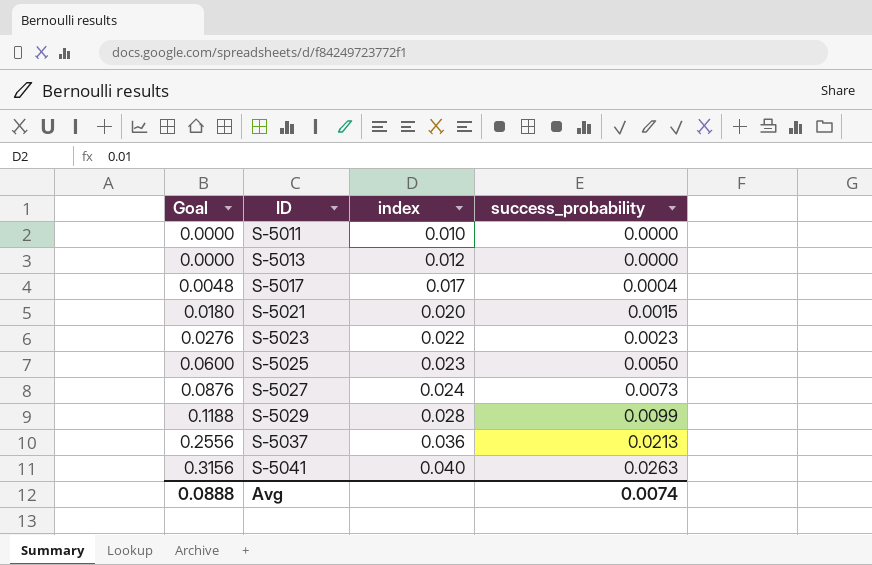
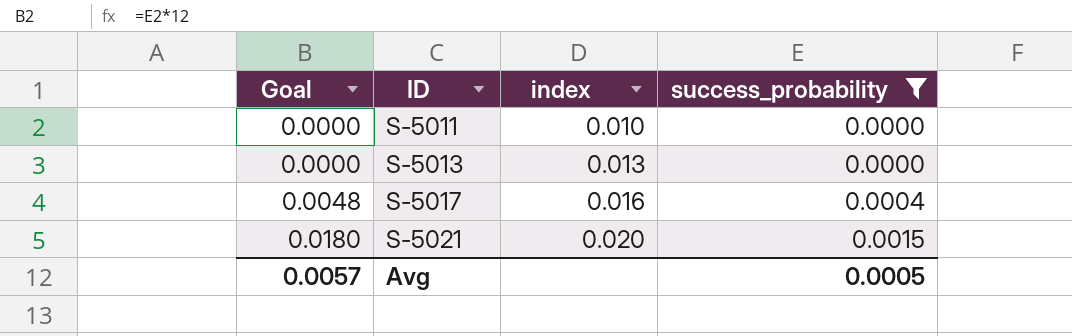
filter: none -> success_probability <= 0.0015
S-5013 | index: 0.012 -> 0.013
S-5017 | index: 0.017 -> 0.016
Avg | Goal: 0.0888 -> 0.0057
Avg | success_probability: 0.0074 -> 0.0005

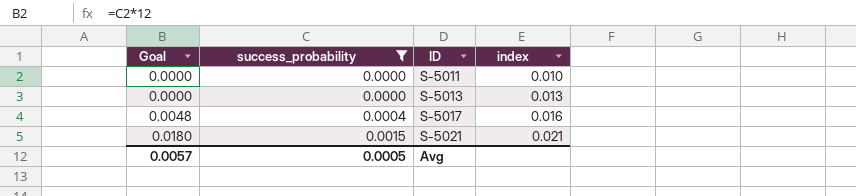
column success_probability | position: 4 -> 2
S-5021 | index: 0.020 -> 0.021

